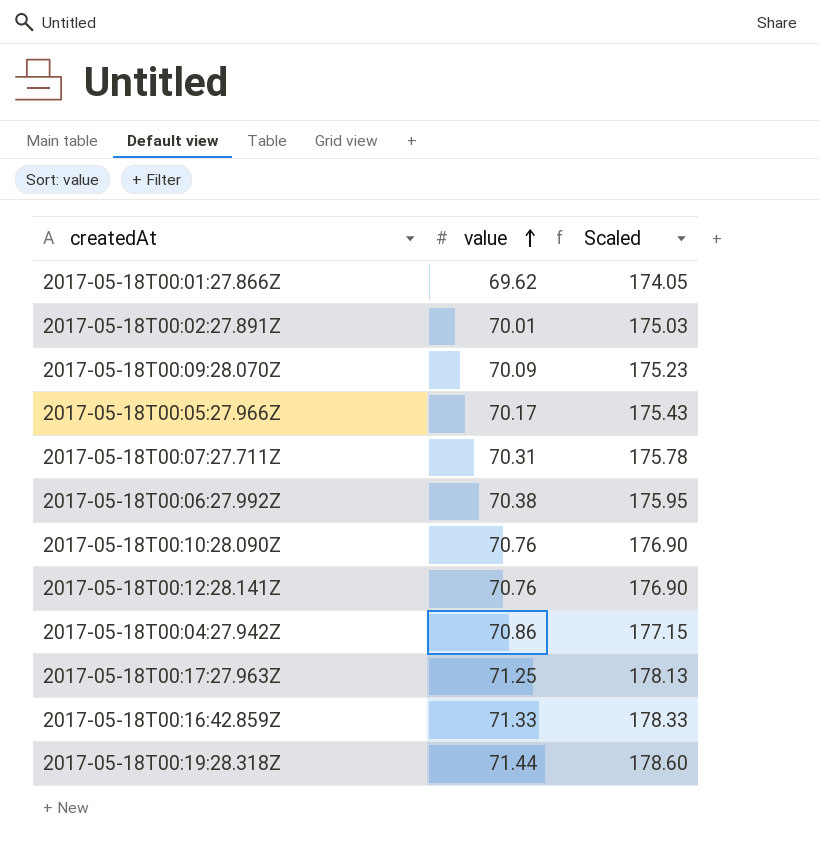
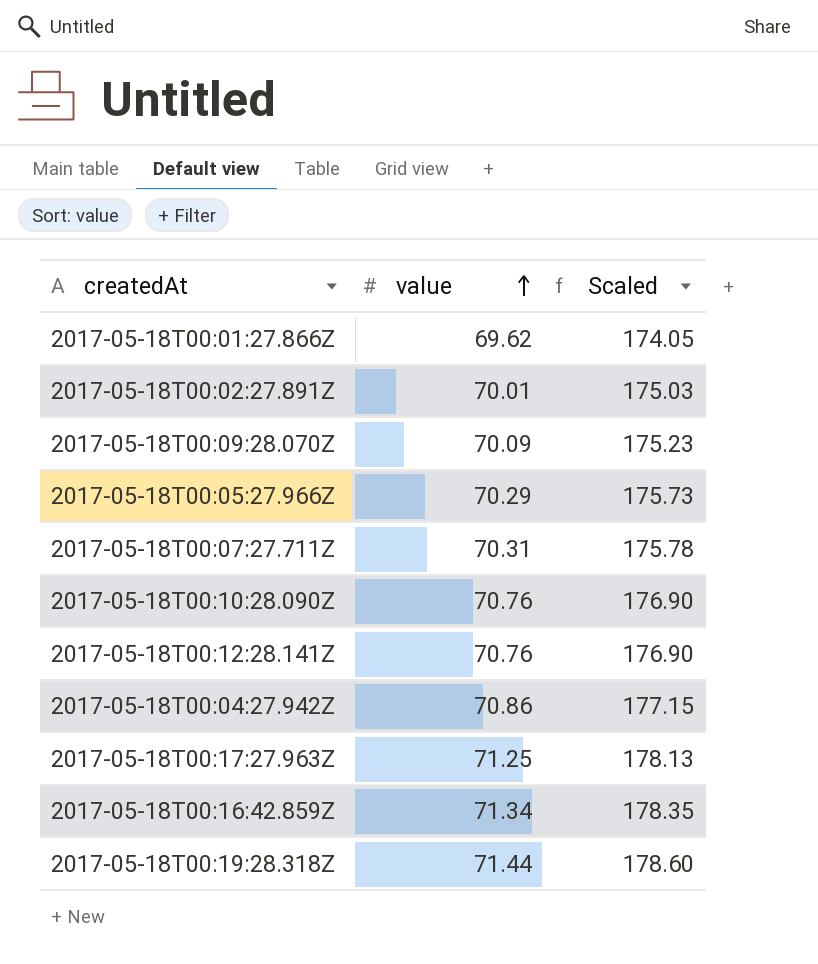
row 2017-05-18T00:06:27.992Z: 70.38 | 175.95 -> none
2017-05-18T00:05:27.966Z | value: 70.17 -> 70.29
2017-05-18T00:05:27.966Z | Scaled: 175.43 -> 175.73
2017-05-18T00:16:42.859Z | value: 71.33 -> 71.34
2017-05-18T00:16:42.859Z | Scaled: 178.33 -> 178.35

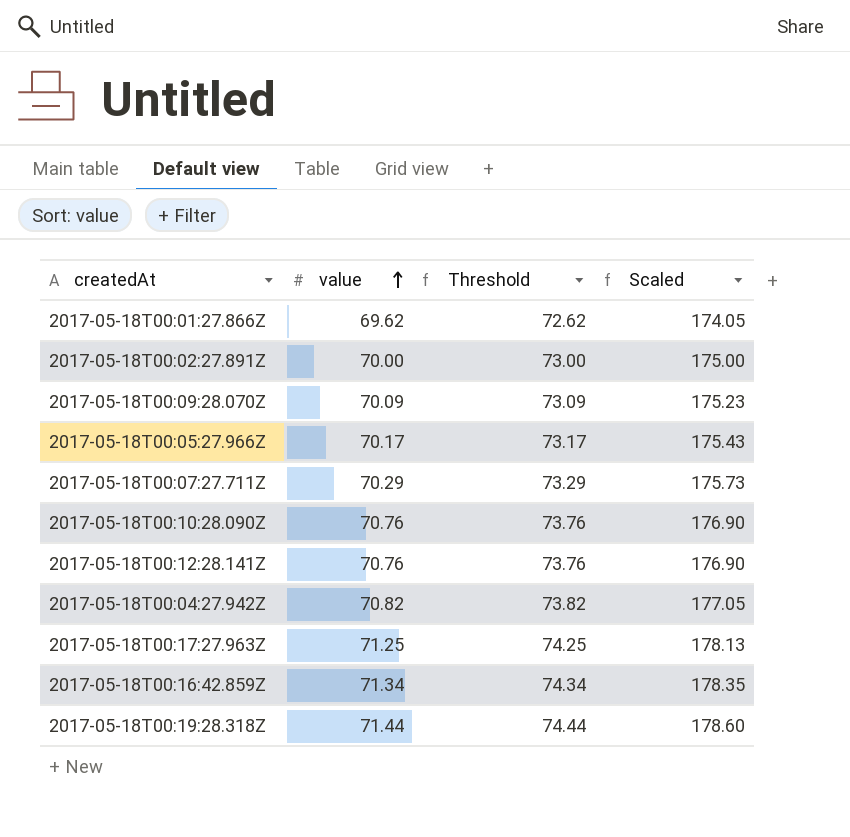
column Threshold | formula: none -> [value] + 3
2017-05-18T00:02:27.891Z | value: 70.01 -> 70.00
2017-05-18T00:02:27.891Z | Scaled: 175.03 -> 175.00
2017-05-18T00:05:27.966Z | value: 70.29 -> 70.17
2017-05-18T00:05:27.966Z | Scaled: 175.73 -> 175.43
2017-05-18T00:07:27.711Z | value: 70.31 -> 70.29
2017-05-18T00:07:27.711Z | Scaled: 175.78 -> 175.73
2017-05-18T00:04:27.942Z | value: 70.86 -> 70.82
2017-05-18T00:04:27.942Z | Scaled: 177.15 -> 177.05

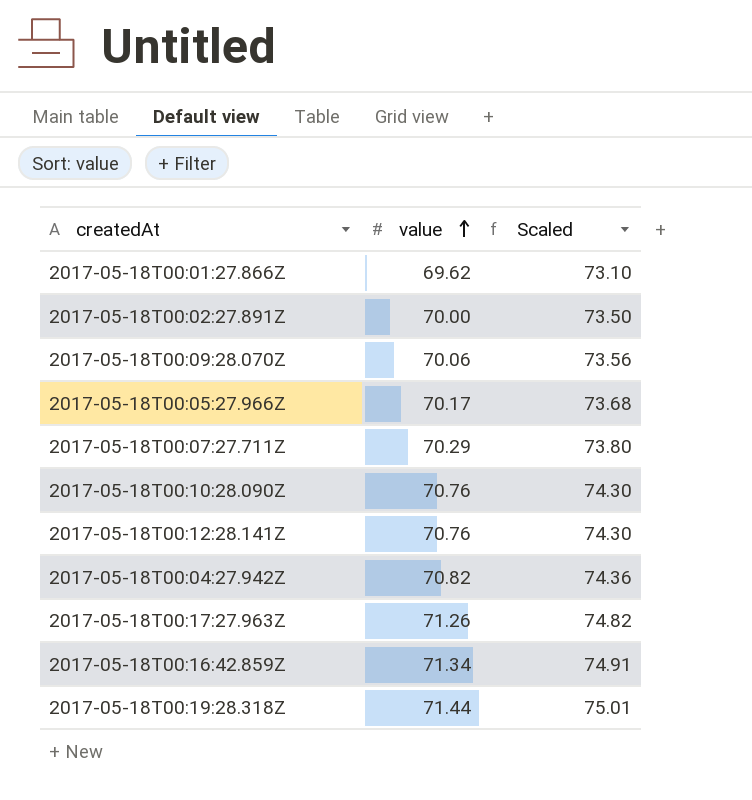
column Threshold | formula: [value] + 3 -> none
column Scaled | formula: [value] * 2.5 -> [value] * 1.05
2017-05-18T00:09:28.070Z | value: 70.09 -> 70.06
2017-05-18T00:17:27.963Z | value: 71.25 -> 71.26

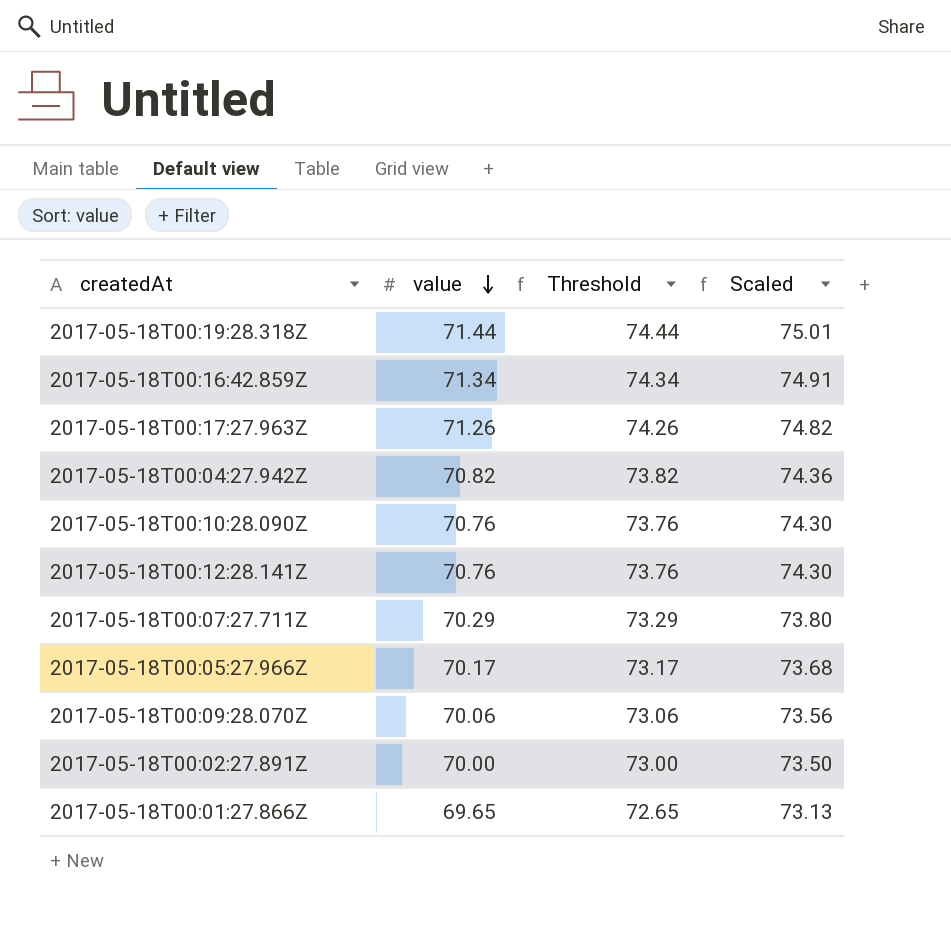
row order: value ascending -> value descending
column Threshold | formula: none -> [value] + 3
2017-05-18T00:01:27.866Z | value: 69.62 -> 69.65
2017-05-18T00:01:27.866Z | Scaled: 73.10 -> 73.13

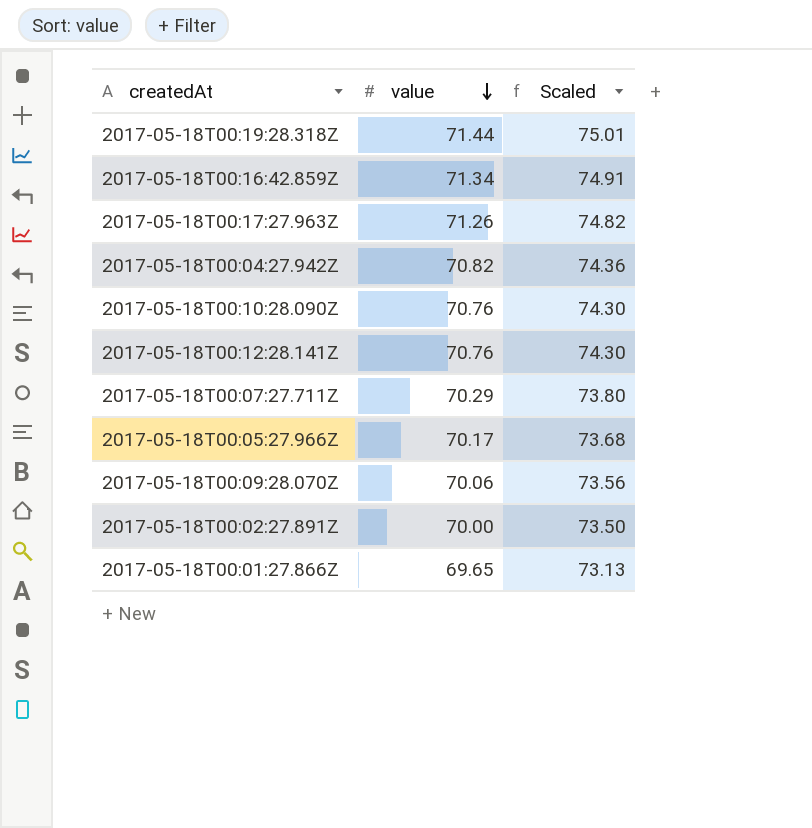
column Threshold | formula: [value] + 3 -> none

